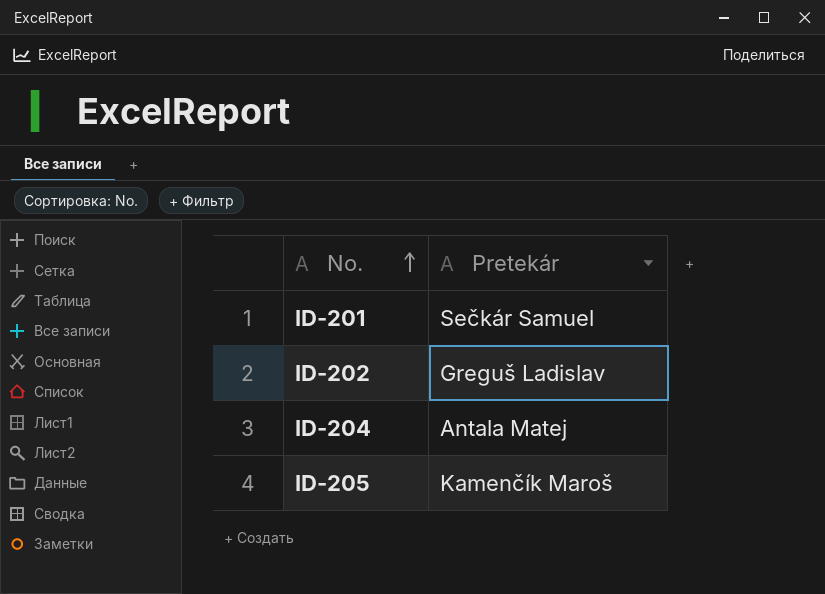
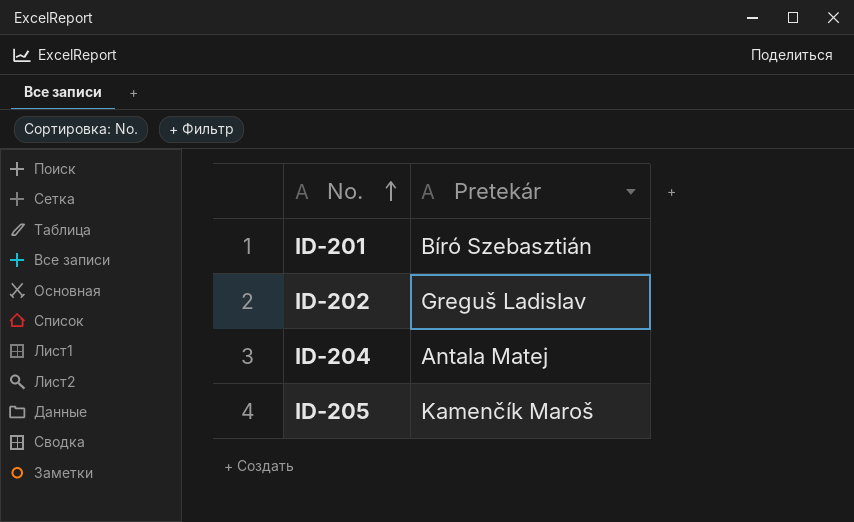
ID-201 | Pretekár: Sečkár Samuel -> Bíró Szebasztián

